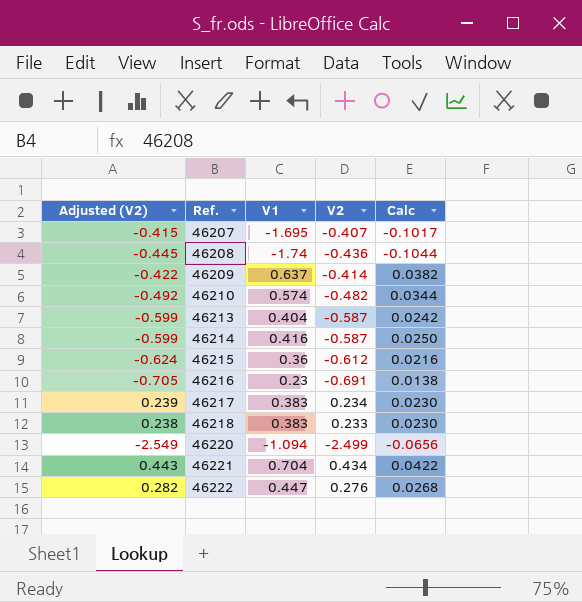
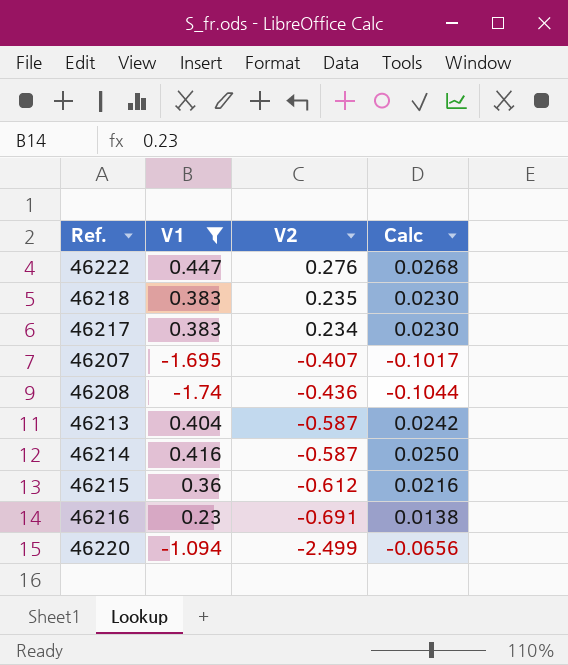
filter: none -> V1 <= 0.447
row order: Ref. ascending -> V2 descending
column Adjusted (V2) | formula: [V2] * 1.02 -> none
46218 | V2: 0.233 -> 0.235

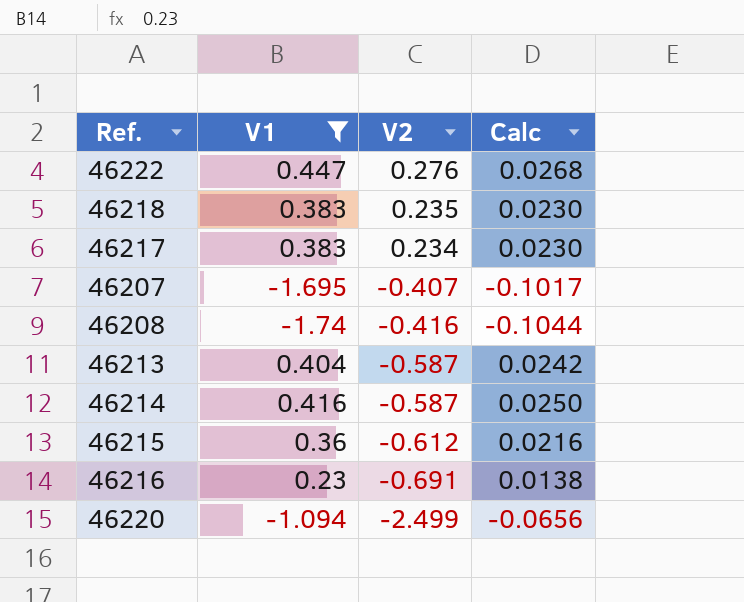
46208 | V2: -0.436 -> -0.416

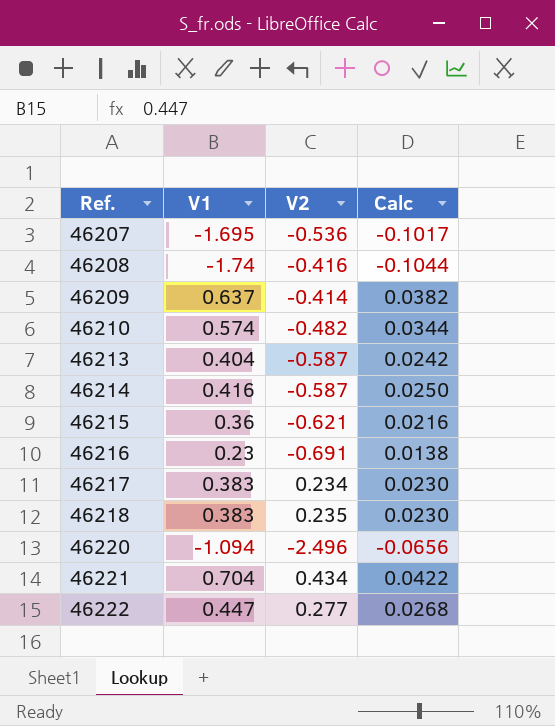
filter: V1 <= 0.447 -> none
row order: V2 descending -> Ref. ascending
46207 | V2: -0.407 -> -0.536
46215 | V2: -0.612 -> -0.621
46220 | V2: -2.499 -> -2.496
46222 | V2: 0.276 -> 0.277

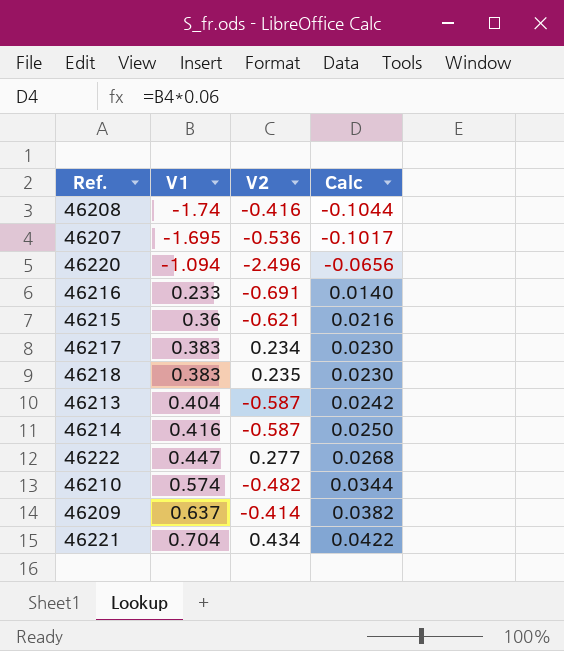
row order: Ref. ascending -> V1 ascending
46216 | V1: 0.23 -> 0.233
46216 | Calc: 0.0138 -> 0.0140

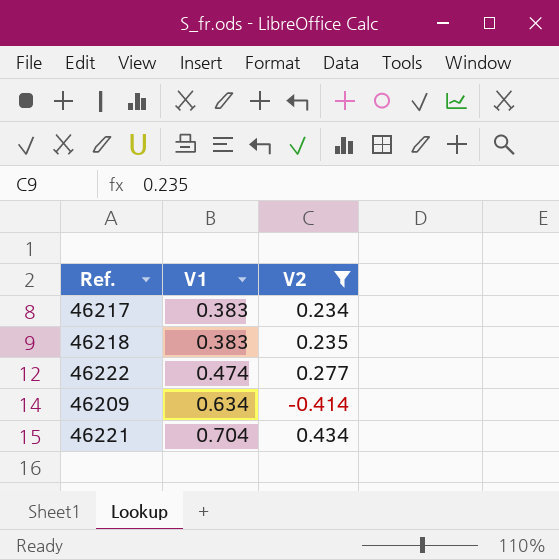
filter: none -> V2 >= -0.414
column Calc | formula: [V1] * 0.06 -> none
46222 | V1: 0.447 -> 0.474
46209 | V1: 0.637 -> 0.634

